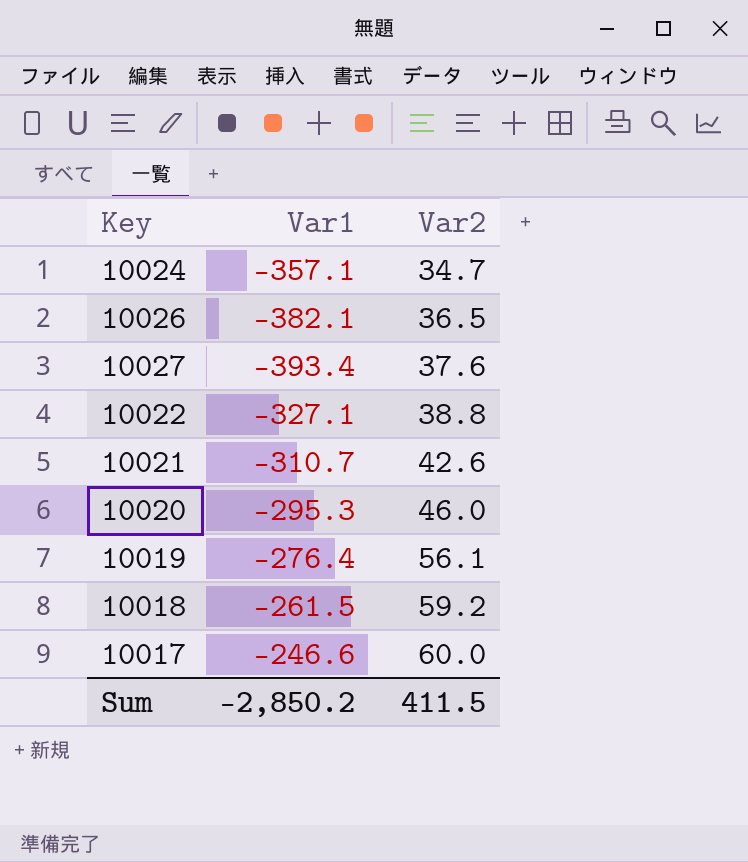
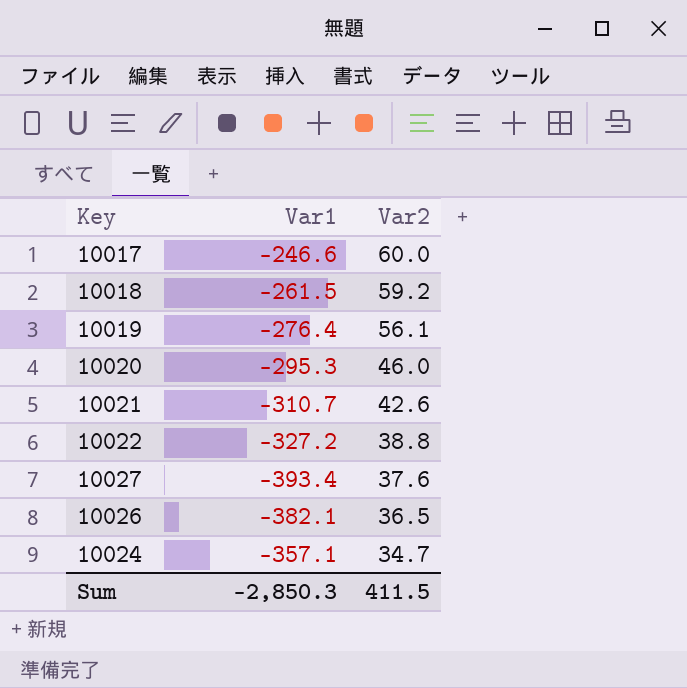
row order: Var2 ascending -> Var2 descending
10022 | Var1: -327.1 -> -327.2
Sum | Var1: -2,850.2 -> -2,850.3

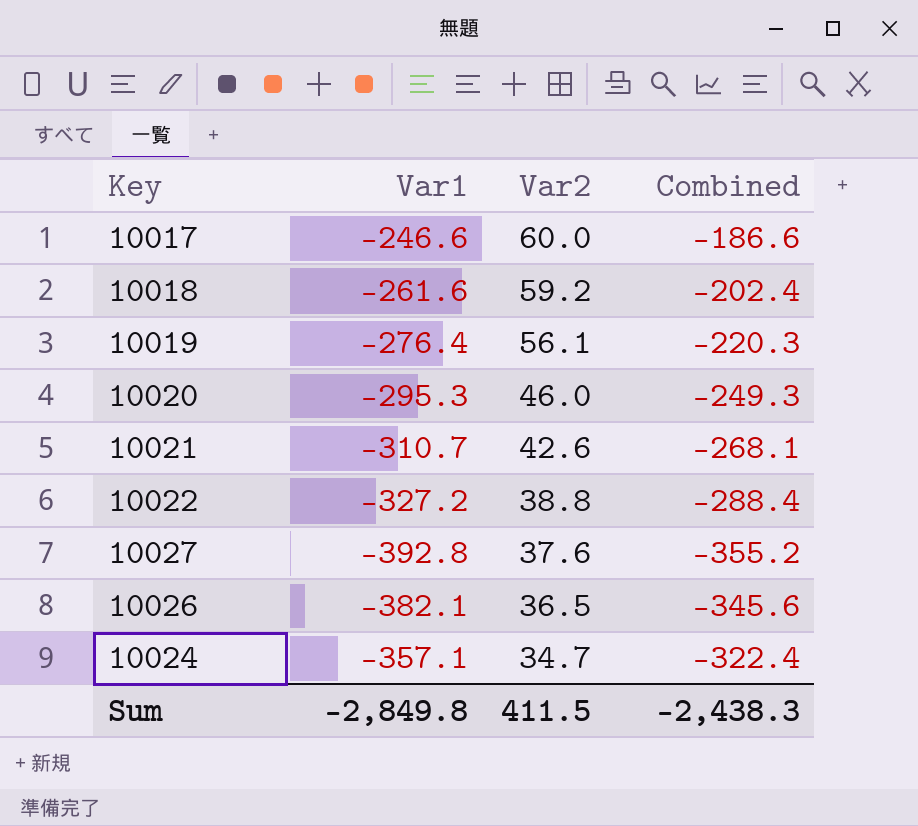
column Combined | formula: none -> [Var1] + [Var2]
10018 | Var1: -261.5 -> -261.6
10027 | Var1: -393.4 -> -392.8
Sum | Var1: -2,850.3 -> -2,849.8

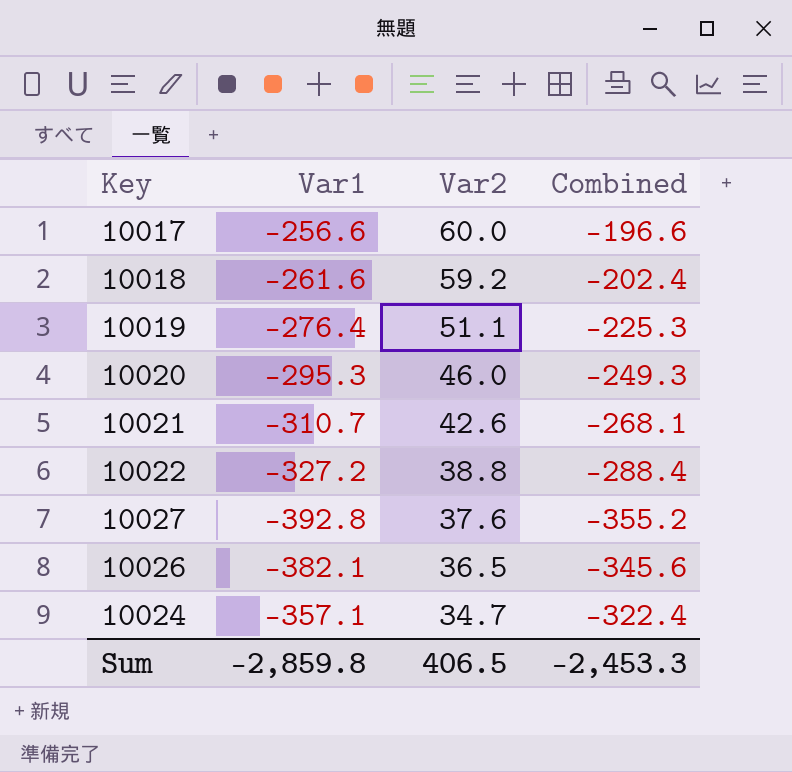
10017 | Var1: -246.6 -> -256.6
10017 | Combined: -186.6 -> -196.6
10019 | Var2: 56.1 -> 51.1
10019 | Combined: -220.3 -> -225.3
Sum | Var1: -2,849.8 -> -2,859.8
Sum | Var2: 411.5 -> 406.5
Sum | Combined: -2,438.3 -> -2,453.3

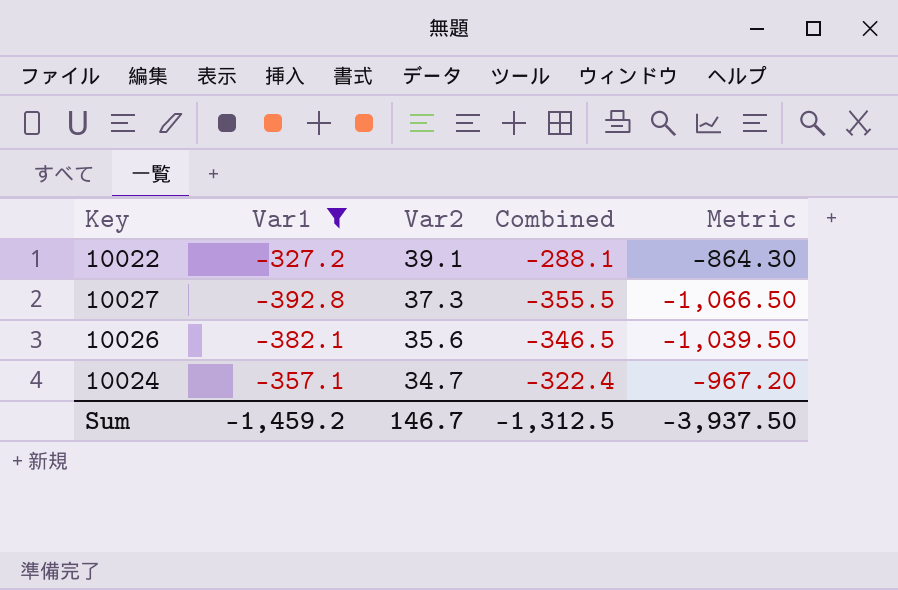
filter: none -> Var1 <= -327.2
column Metric | formula: none -> [Combined] * 3
10022 | Var2: 38.8 -> 39.1
10022 | Combined: -288.4 -> -288.1
10027 | Var2: 37.6 -> 37.3
10027 | Combined: -355.2 -> -355.5
10026 | Var2: 36.5 -> 35.6
10026 | Combined: -345.6 -> -346.5
Sum | Var1: -2,859.8 -> -1,459.2
Sum | Var2: 406.5 -> 146.7
Sum | Combined: -2,453.3 -> -1,312.5

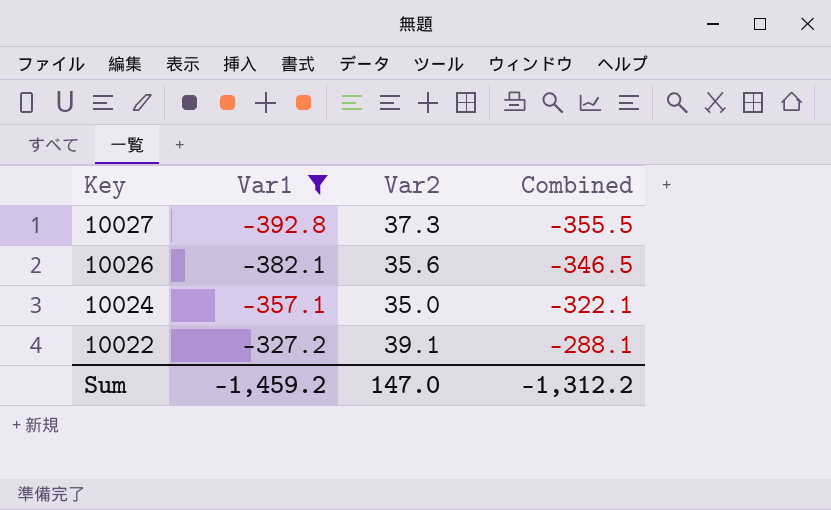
row order: Var2 descending -> Key descending
column Metric | formula: [Combined] * 3 -> none
10024 | Var2: 34.7 -> 35.0
10024 | Combined: -322.4 -> -322.1
Sum | Var2: 146.7 -> 147.0
Sum | Combined: -1,312.5 -> -1,312.2

